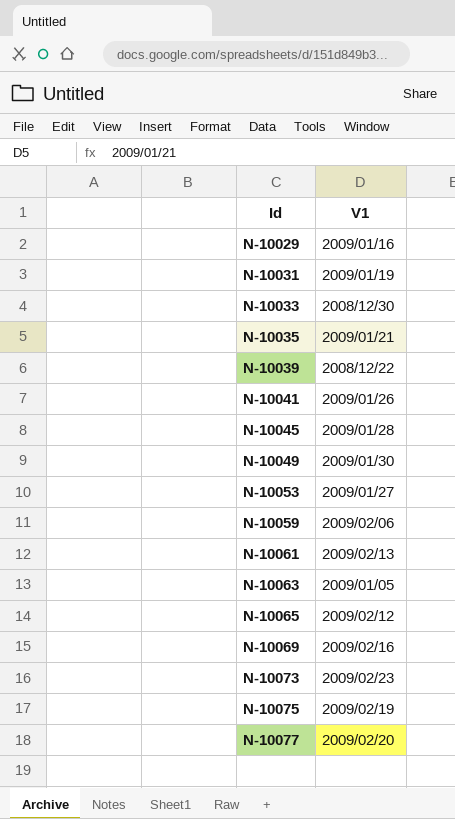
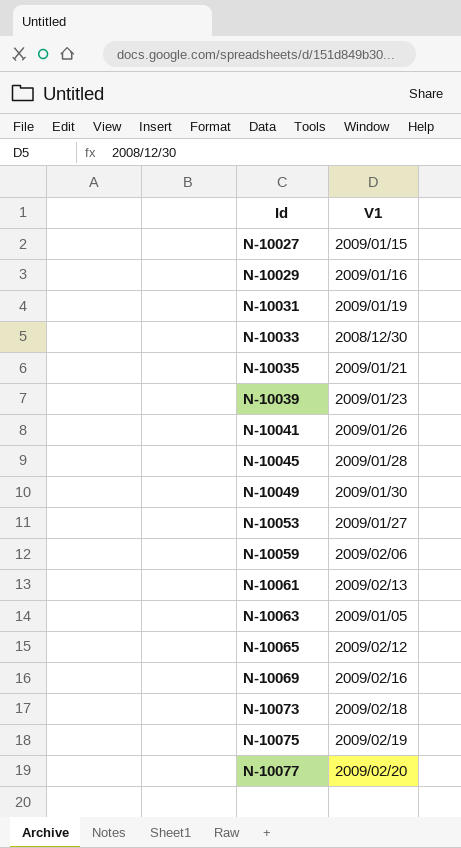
row N-10027: none -> 2009/01/15
N-10039 | V1: 2008/12/22 -> 2009/01/23
N-10073 | V1: 2009/02/23 -> 2009/02/18

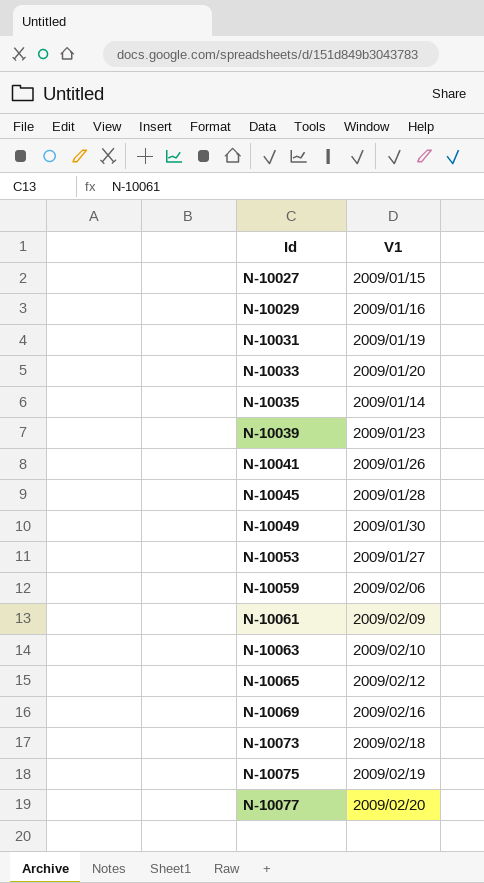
N-10033 | V1: 2008/12/30 -> 2009/01/20
N-10035 | V1: 2009/01/21 -> 2009/01/14
N-10061 | V1: 2009/02/13 -> 2009/02/09
N-10063 | V1: 2009/01/05 -> 2009/02/10

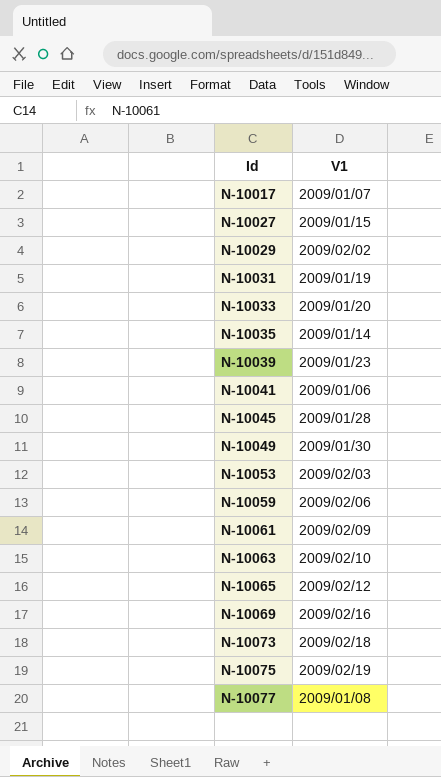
row N-10017: none -> 2009/01/07
N-10029 | V1: 2009/01/16 -> 2009/02/02
N-10041 | V1: 2009/01/26 -> 2009/01/06
N-10053 | V1: 2009/01/27 -> 2009/02/03
N-10077 | V1: 2009/02/20 -> 2009/01/08

